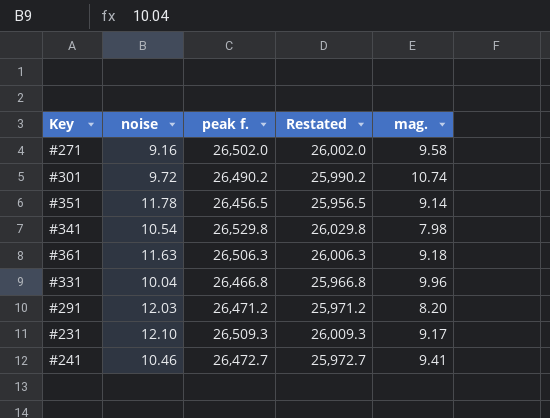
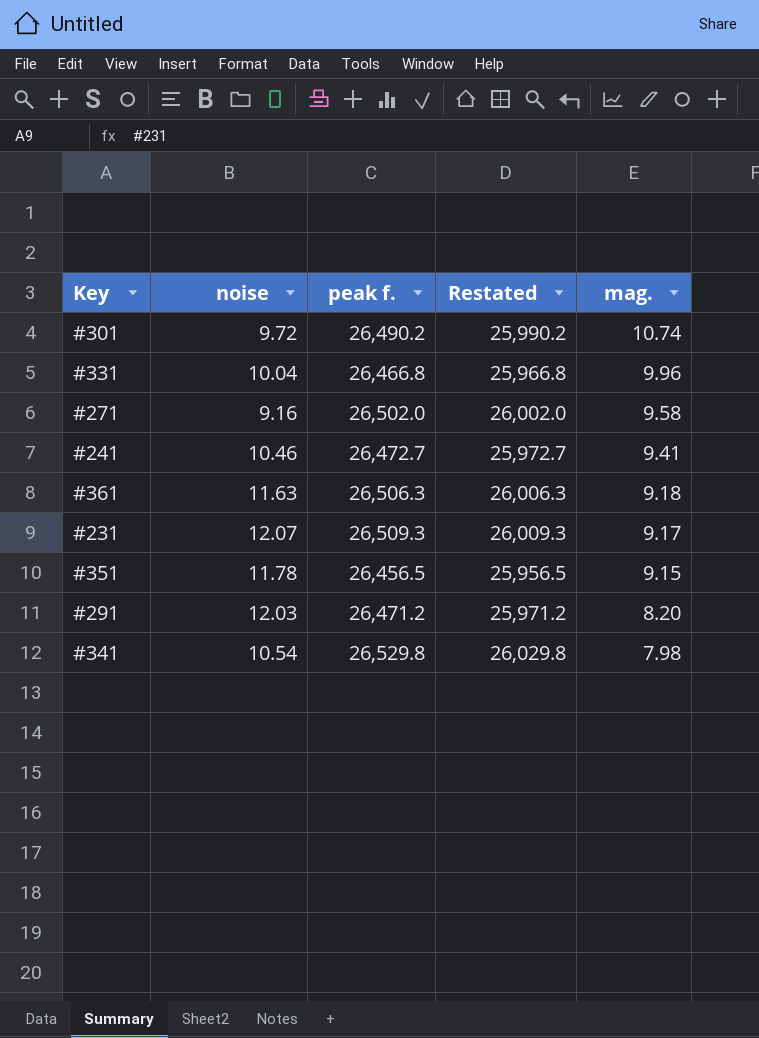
row order: none -> mag. descending
#231 | noise: 12.10 -> 12.07
#351 | mag.: 9.14 -> 9.15

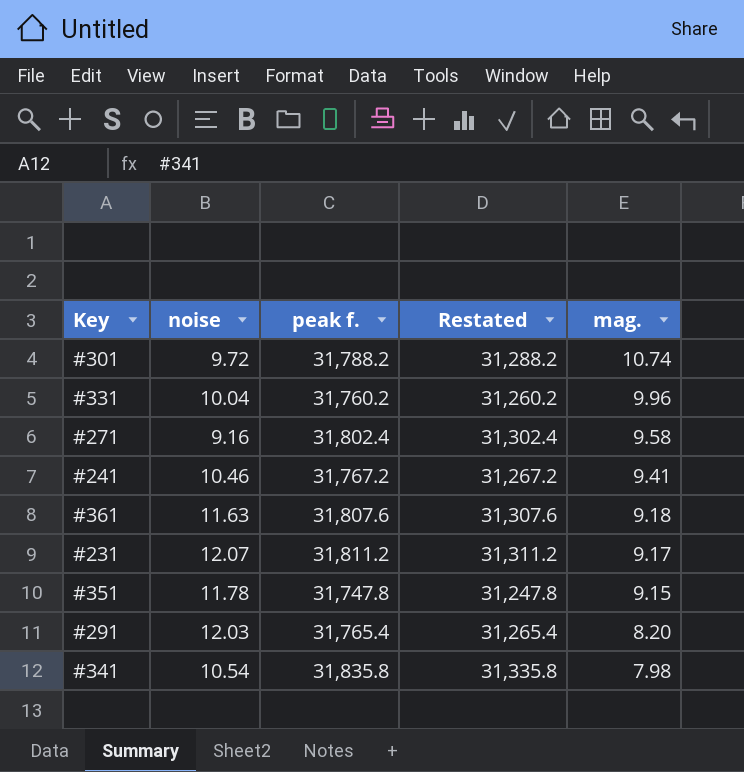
#301 | peak f.: 26,490.2 -> 31,788.2
#301 | Restated: 25,990.2 -> 31,288.2
#331 | peak f.: 26,466.8 -> 31,760.2
#331 | Restated: 25,966.8 -> 31,260.2
#271 | peak f.: 26,502.0 -> 31,802.4
#271 | Restated: 26,002.0 -> 31,302.4
#241 | peak f.: 26,472.7 -> 31,767.2
#241 | Restated: 25,972.7 -> 31,267.2
#361 | peak f.: 26,506.3 -> 31,807.6
#361 | Restated: 26,006.3 -> 31,307.6
#231 | peak f.: 26,509.3 -> 31,811.2
#231 | Restated: 26,009.3 -> 31,311.2
#351 | peak f.: 26,456.5 -> 31,747.8
#351 | Restated: 25,956.5 -> 31,247.8
#291 | peak f.: 26,471.2 -> 31,765.4
#291 | Restated: 25,971.2 -> 31,265.4
#341 | peak f.: 26,529.8 -> 31,835.8
#341 | Restated: 26,029.8 -> 31,335.8

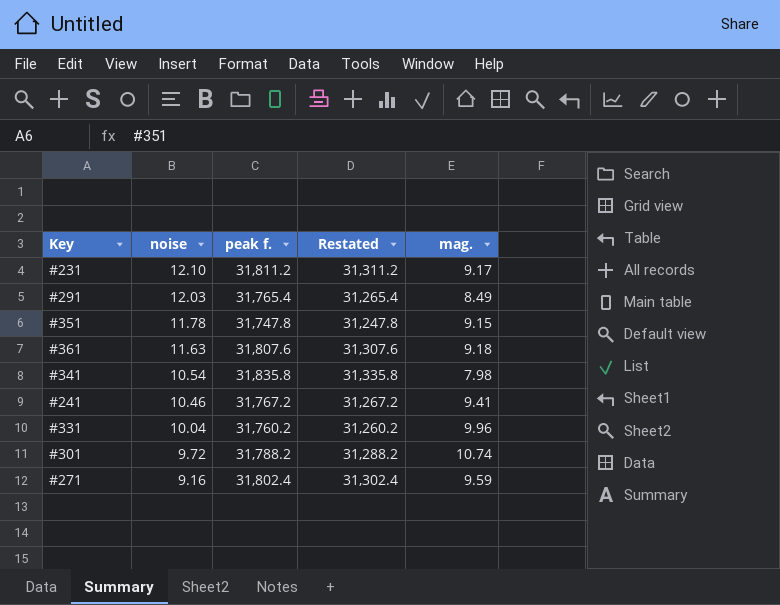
row order: mag. descending -> noise descending
#231 | noise: 12.07 -> 12.10
#291 | mag.: 8.20 -> 8.49
#271 | mag.: 9.58 -> 9.59

